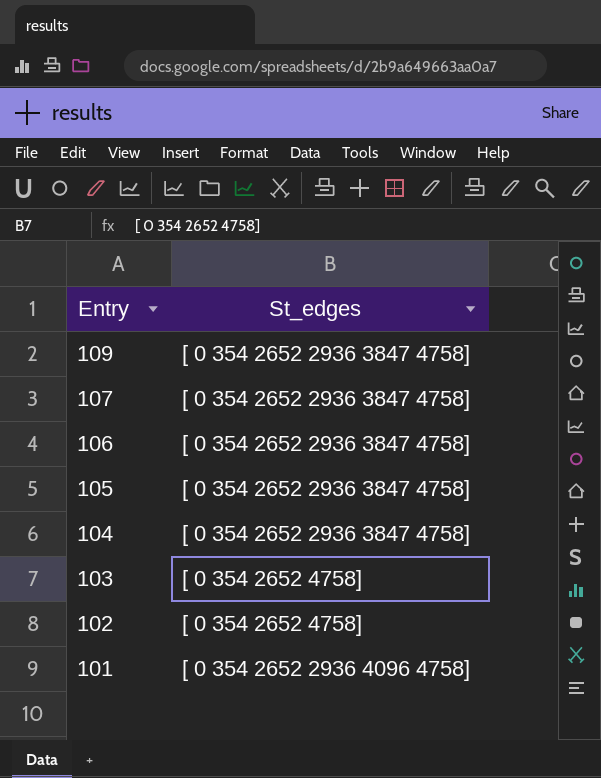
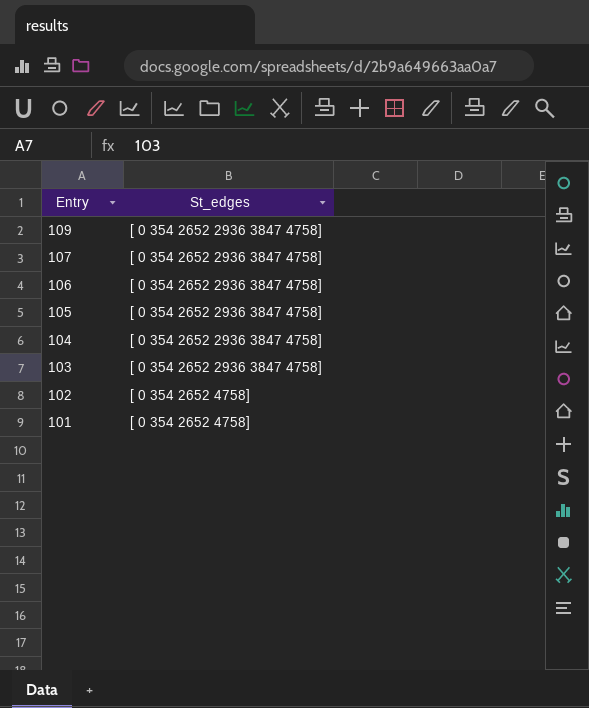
103 | St_edges: [ 0 354 2652 4758] -> [ 0 354 2652 2936 3847 4758]
101 | St_edges: [ 0 354 2652 2936 4096 4758] -> [ 0 354 2652 4758]

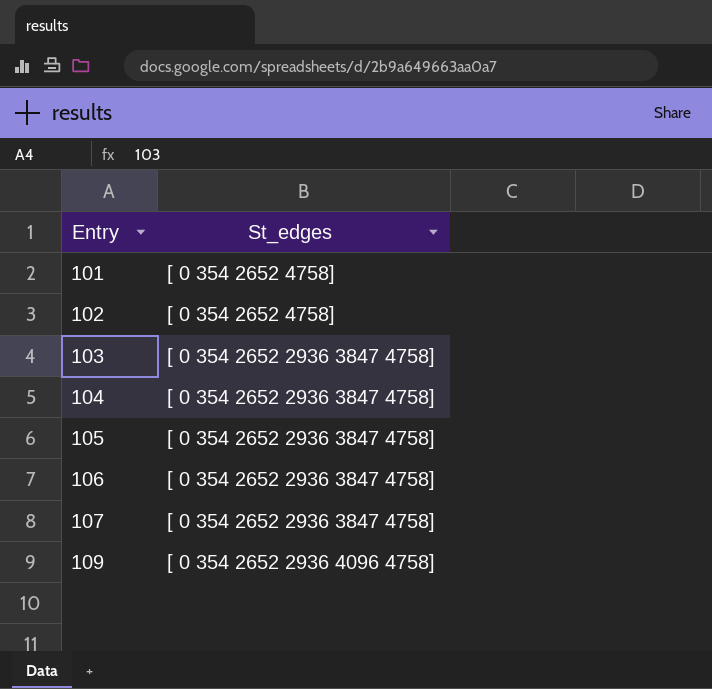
row order: Entry descending -> Entry ascending
109 | St_edges: [ 0 354 2652 2936 3847 4758] -> [ 0 354 2652 2936 4096 4758]

